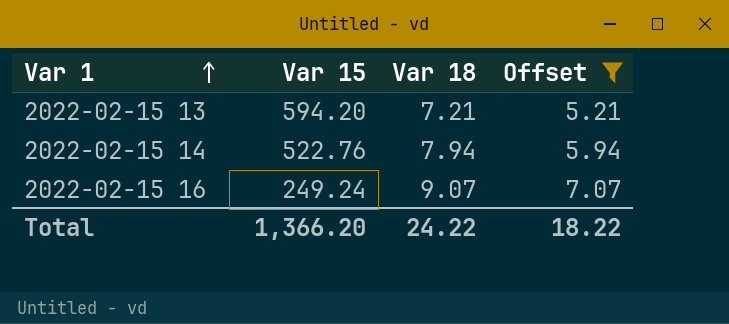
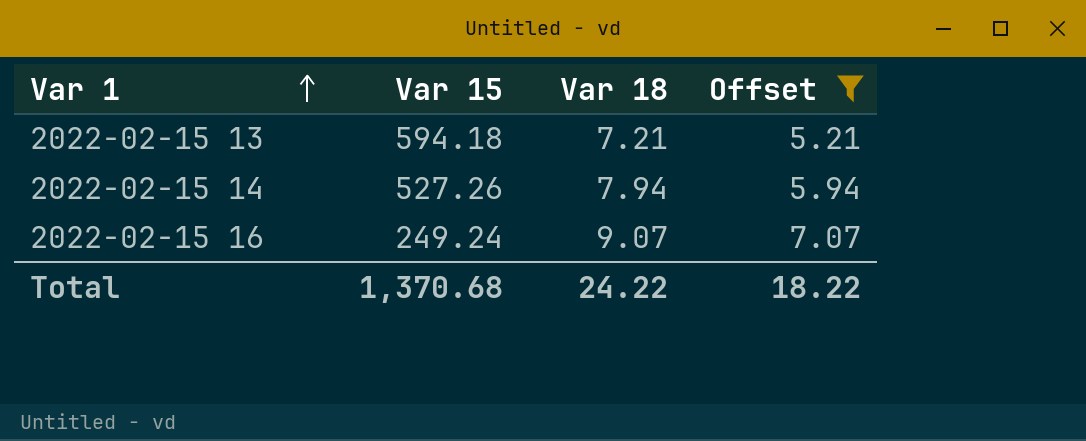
2022-02-15 13 | Var 15: 594.20 -> 594.18
2022-02-15 14 | Var 15: 522.76 -> 527.26
Total | Var 15: 1,366.20 -> 1,370.68

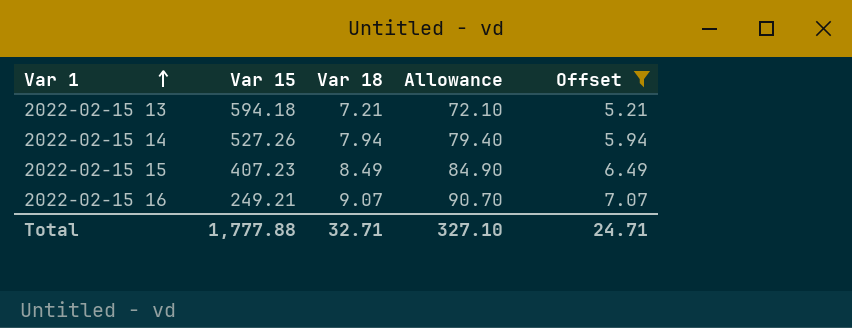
column Allowance | formula: none -> [Var 18] * 10
row 2022-02-15 15: none -> 407.23 | 8.49 | 84.90 | 6.49
2022-02-15 16 | Var 15: 249.24 -> 249.21
Total | Var 15: 1,370.68 -> 1,777.88
Total | Var 18: 24.22 -> 32.71
Total | Offset: 18.22 -> 24.71

